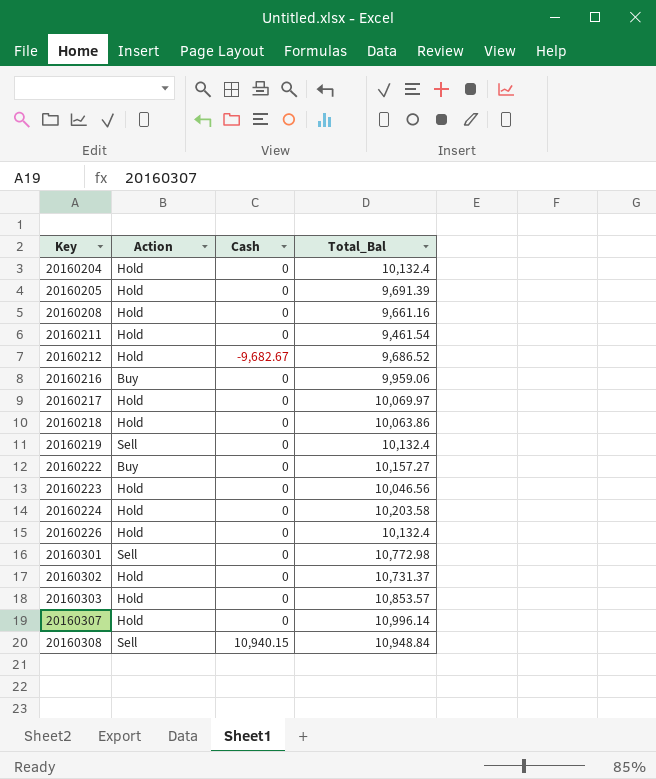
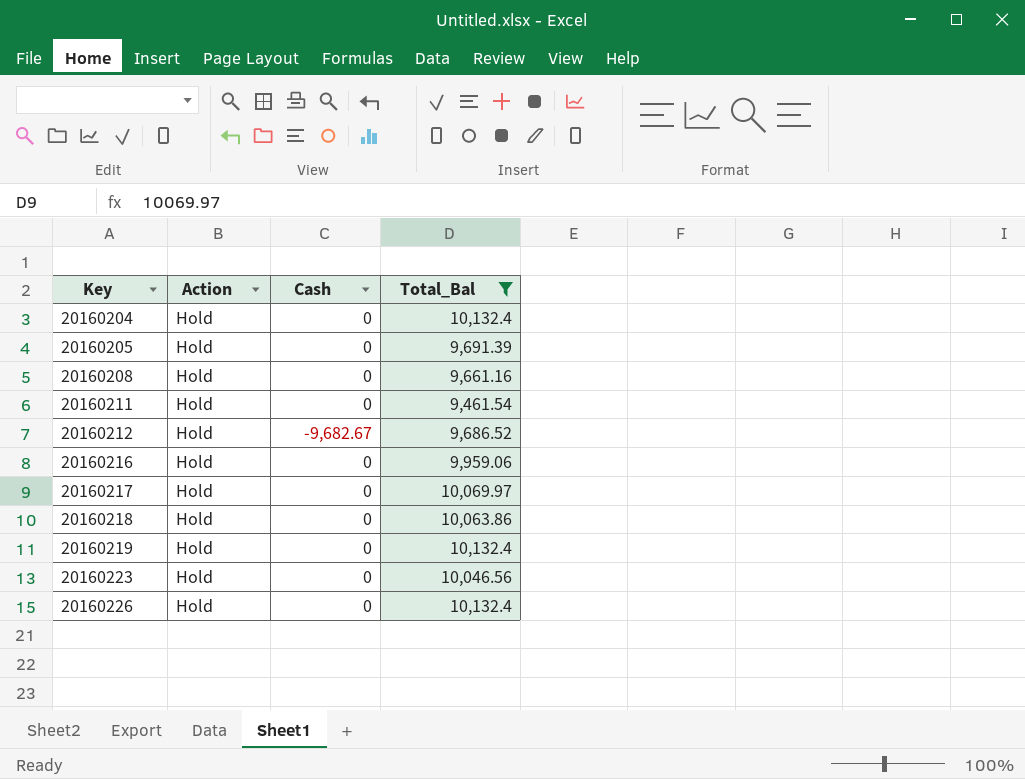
filter: none -> Total_Bal <= 10,132.4
20160216 | Action: Buy -> Hold
20160219 | Action: Sell -> Hold

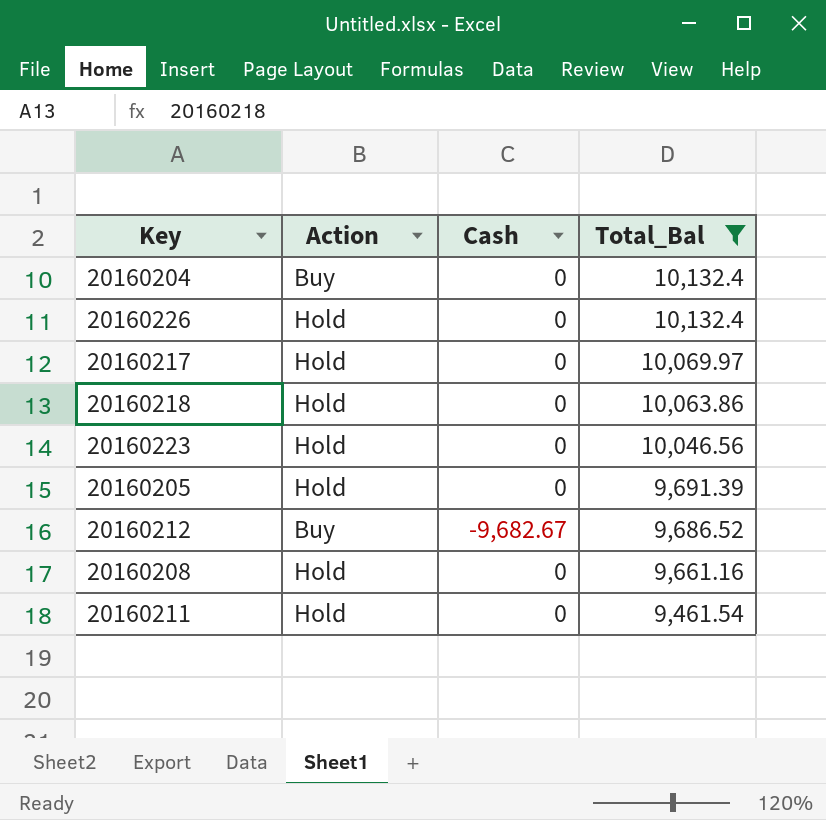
row order: Key ascending -> Total_Bal descending
row 20160216: Hold | 0 | 9,959.06 -> none
row 20160219: Hold | 0 | 10,132.4 -> none
20160204 | Action: Hold -> Buy
20160212 | Action: Hold -> Buy

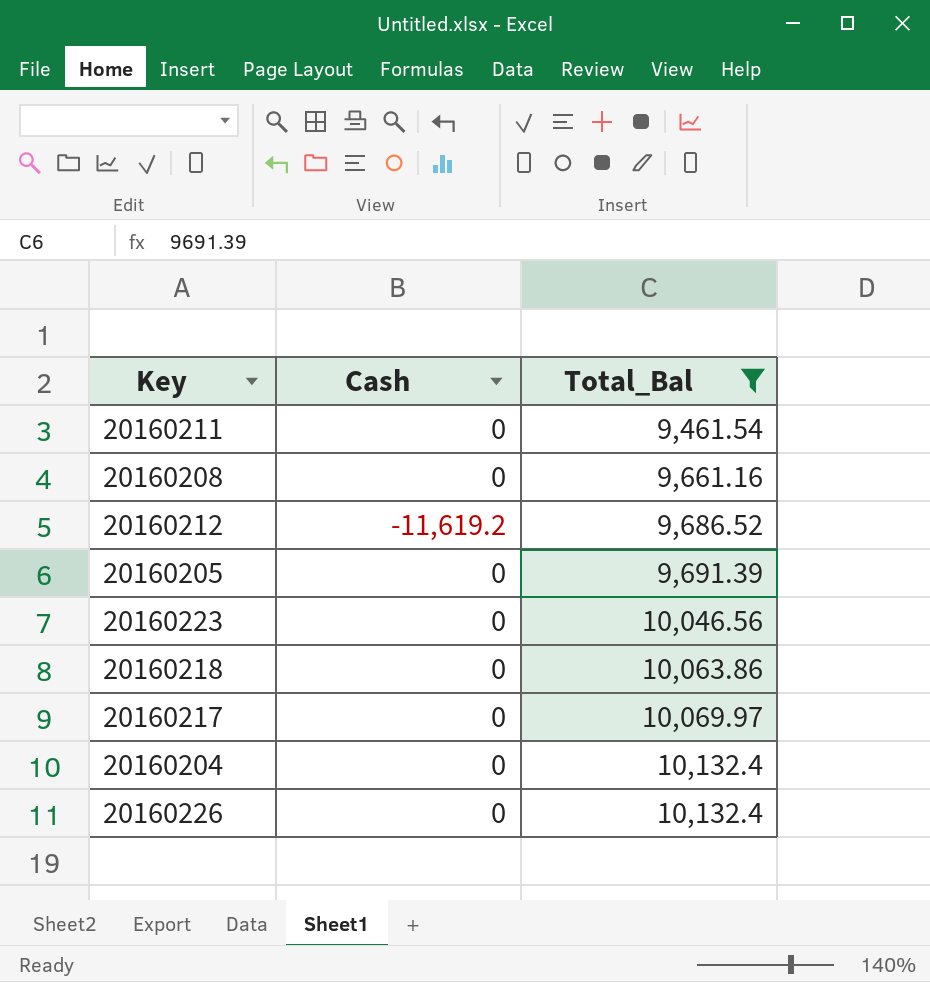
row order: Total_Bal descending -> Total_Bal ascending
column Action | position: 2 -> none
20160212 | Cash: -9,682.67 -> -11,619.2

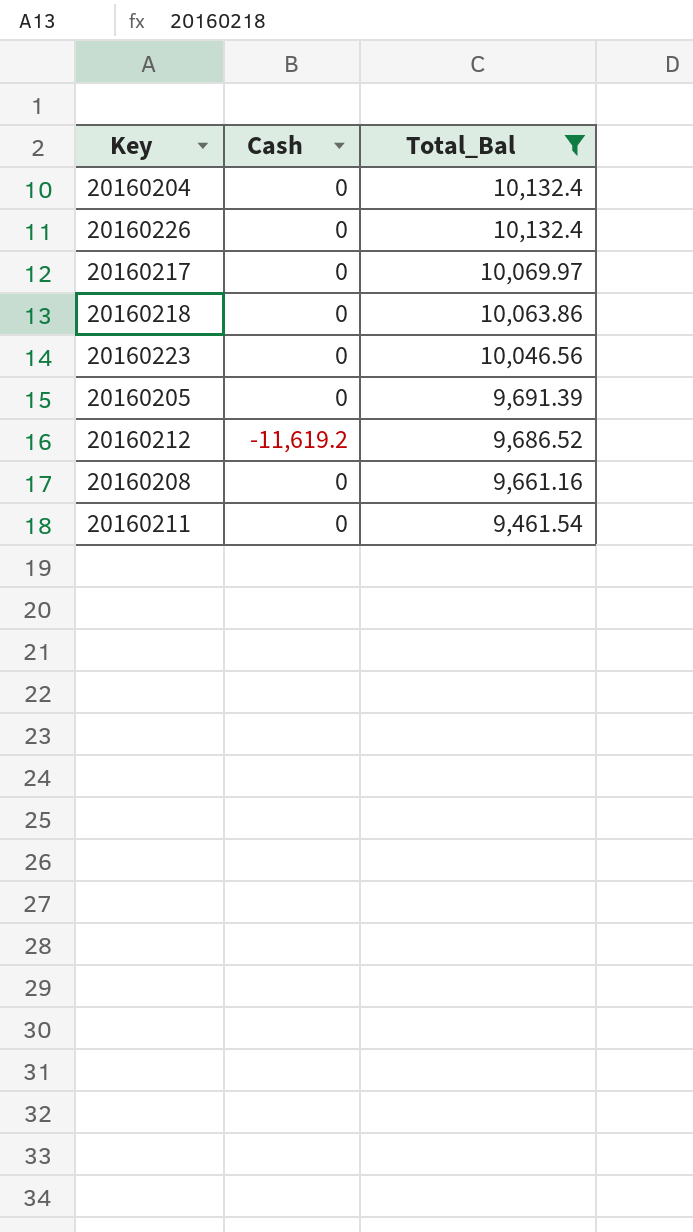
row order: Total_Bal ascending -> Total_Bal descending

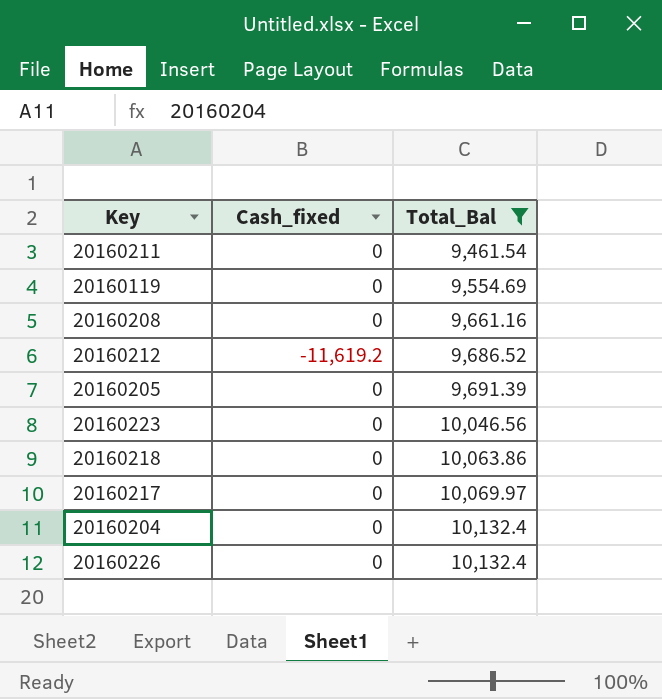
row order: Total_Bal descending -> Total_Bal ascending
column name: Cash -> Cash_fixed
row 20160119: none -> 0 | 9,554.69

